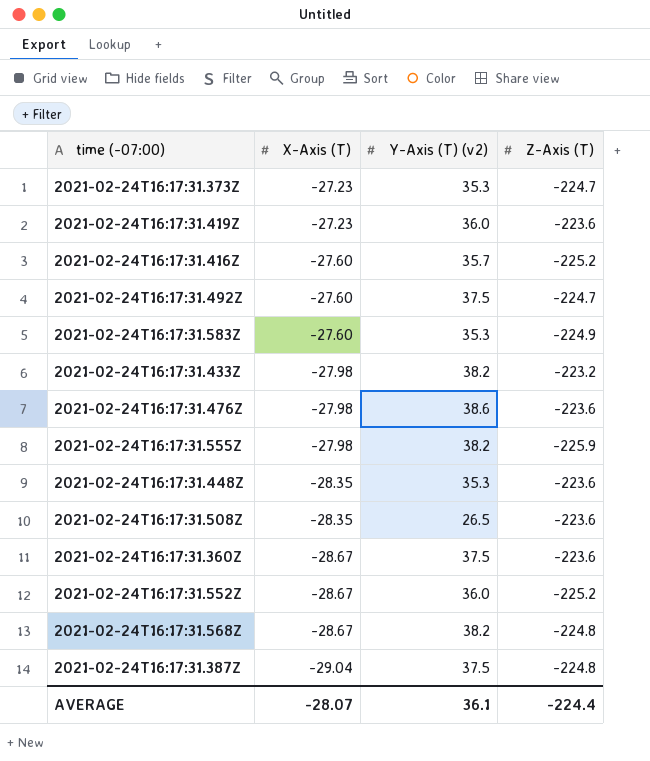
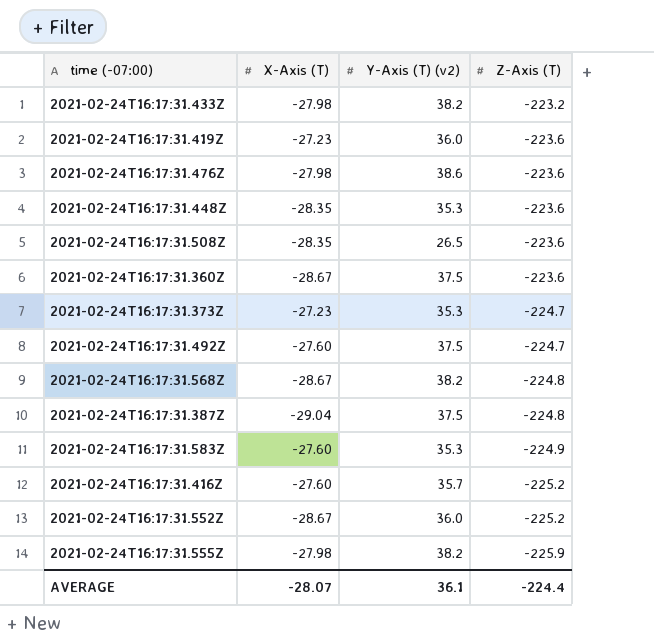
row order: X-Axis (T) descending -> Z-Axis (T) descending

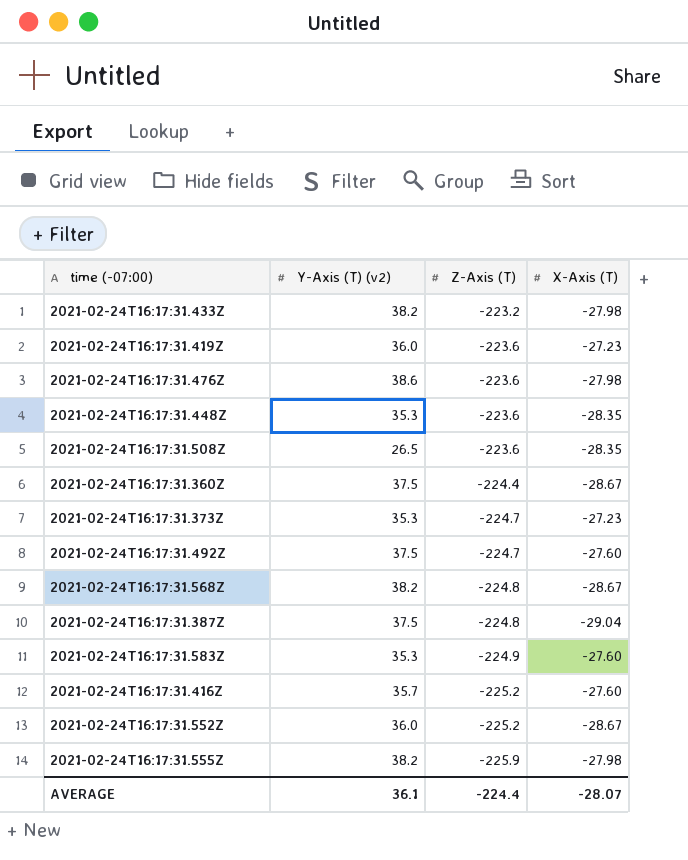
column X-Axis (T) | position: 2 -> 4
2021-02-24T16:17:31.360Z | Z-Axis (T): -223.6 -> -224.4

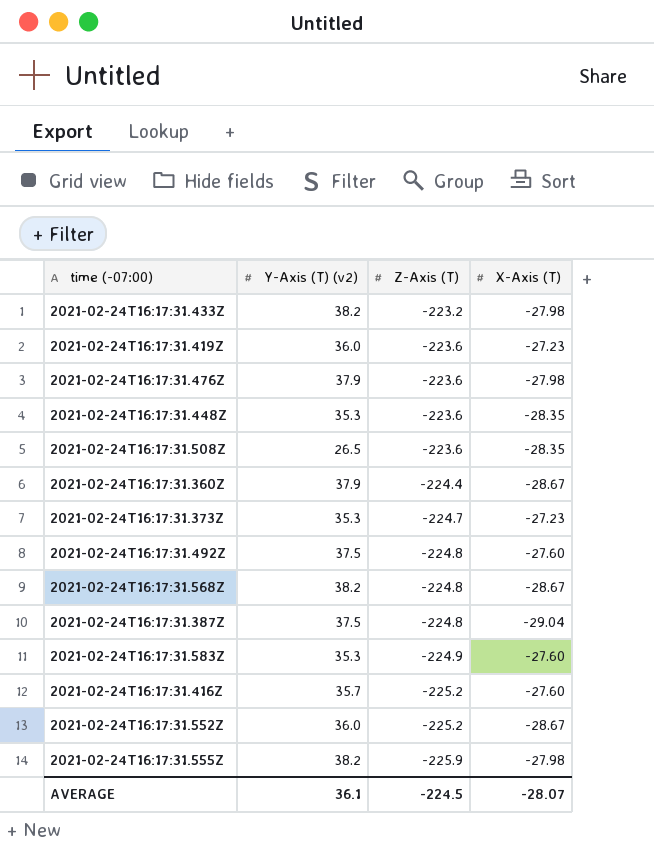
2021-02-24T16:17:31.476Z | Y-Axis (T) (v2): 38.6 -> 37.9
2021-02-24T16:17:31.360Z | Y-Axis (T) (v2): 37.5 -> 37.9
2021-02-24T16:17:31.492Z | Z-Axis (T): -224.7 -> -224.8
AVERAGE | Z-Axis (T): -224.4 -> -224.5

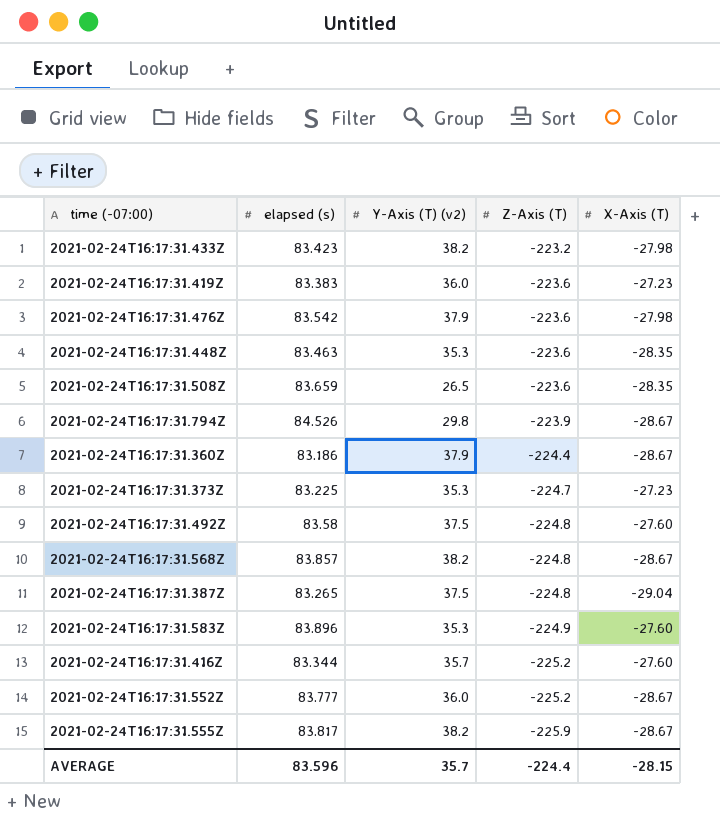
column elapsed (s) | position: none -> 2
row 2021-02-24T16:17:31.794Z: none -> 84.526 | 29.8 | -223.9 | -28.67
2021-02-24T16:17:31.555Z | X-Axis (T): -27.98 -> -28.67
AVERAGE | Y-Axis (T) (v2): 36.1 -> 35.7
AVERAGE | Z-Axis (T): -224.5 -> -224.4
AVERAGE | X-Axis (T): -28.07 -> -28.15

